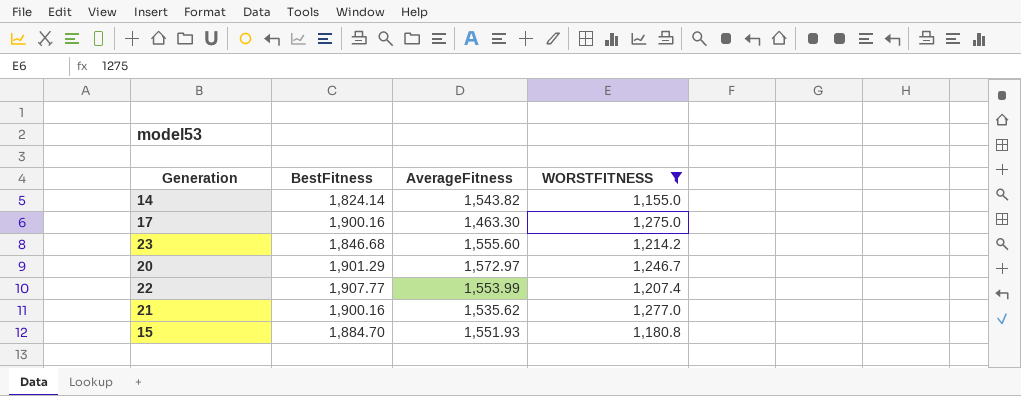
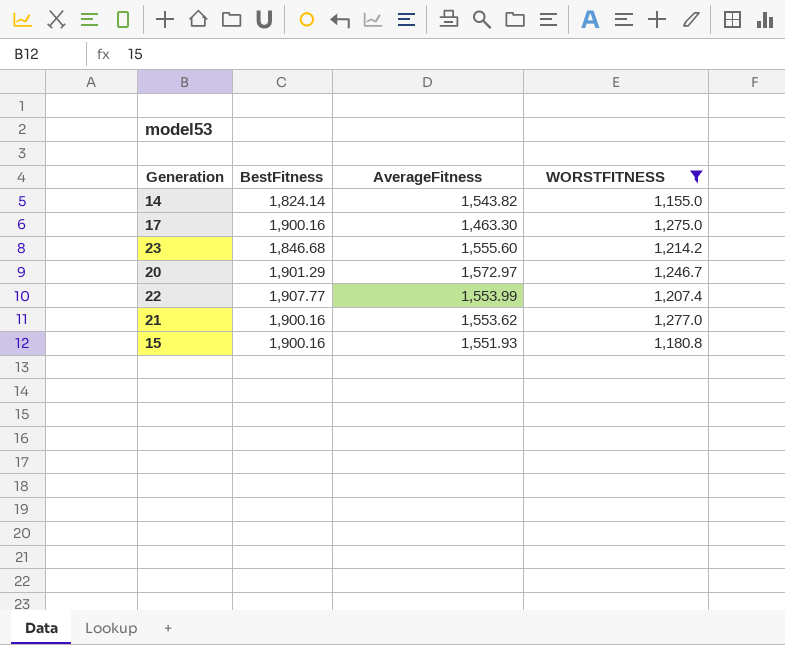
21 | AverageFitness: 1,535.62 -> 1,553.62
15 | BestFitness: 1,884.70 -> 1,900.16

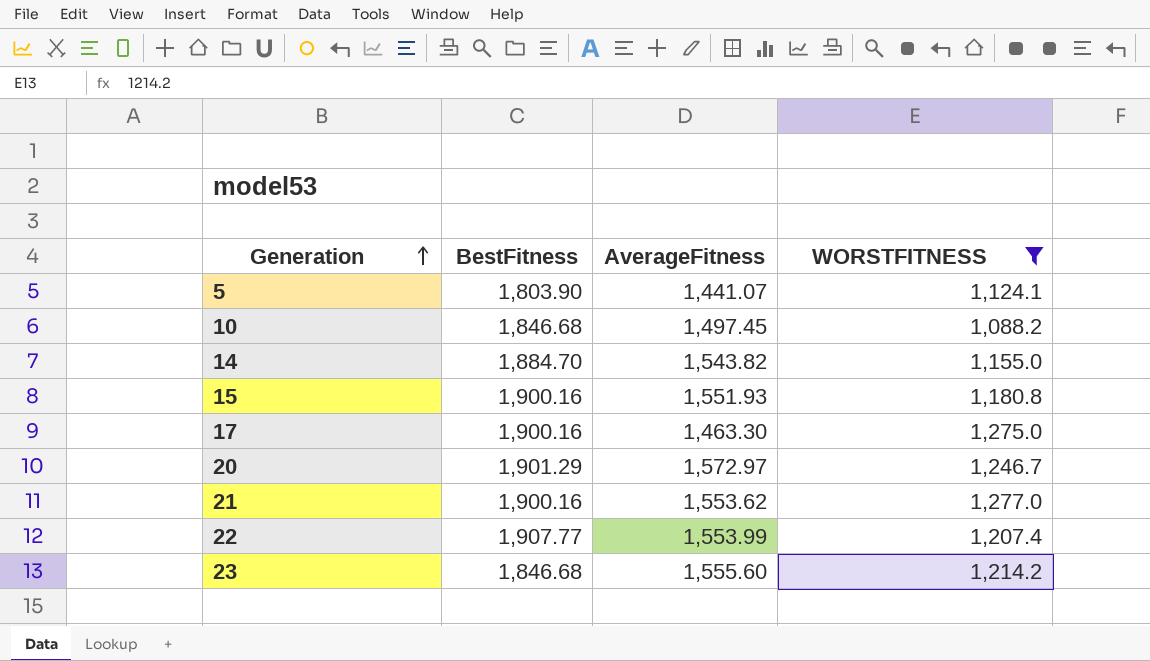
row order: none -> Generation ascending
row 5: none -> 1,803.90 | 1,441.07 | 1,124.1
row 10: none -> 1,846.68 | 1,497.45 | 1,088.2
14 | BestFitness: 1,824.14 -> 1,884.70

